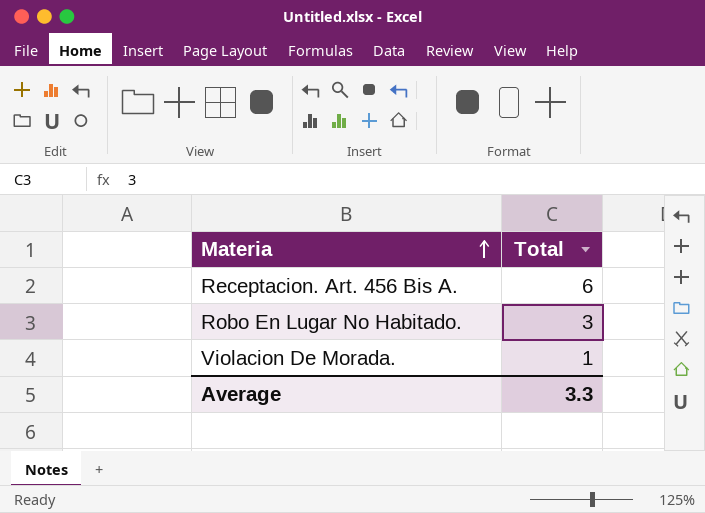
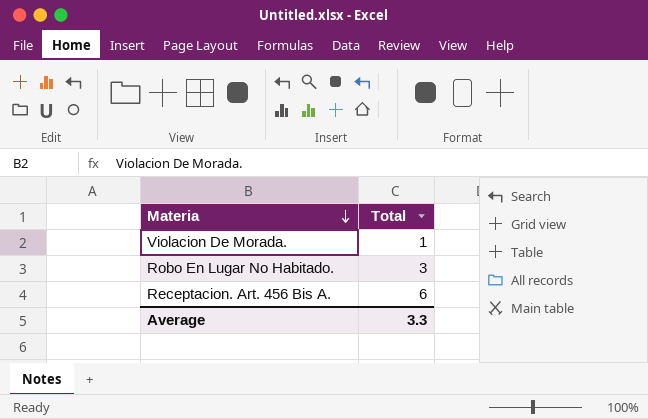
row order: Materia ascending -> Materia descending

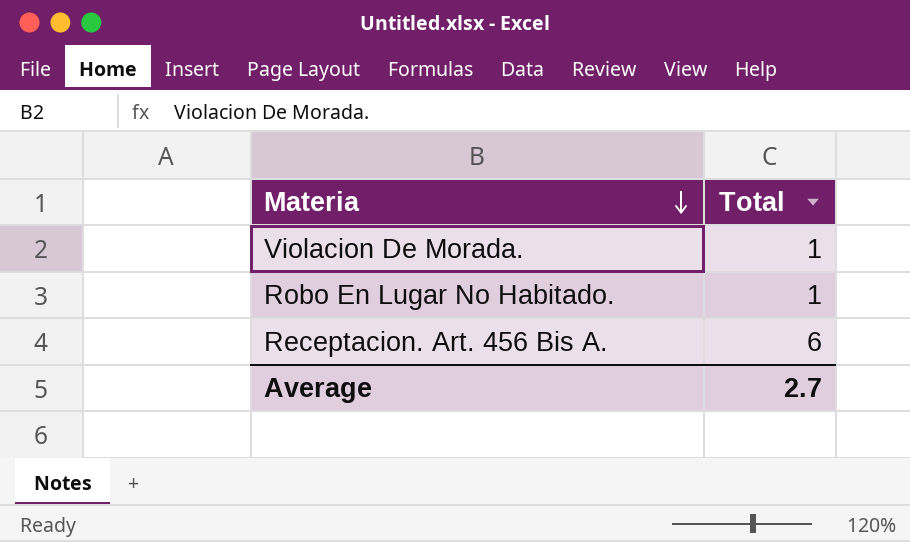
Robo En Lugar No Habitado. | Total: 3 -> 1
Average | Total: 3.3 -> 2.7

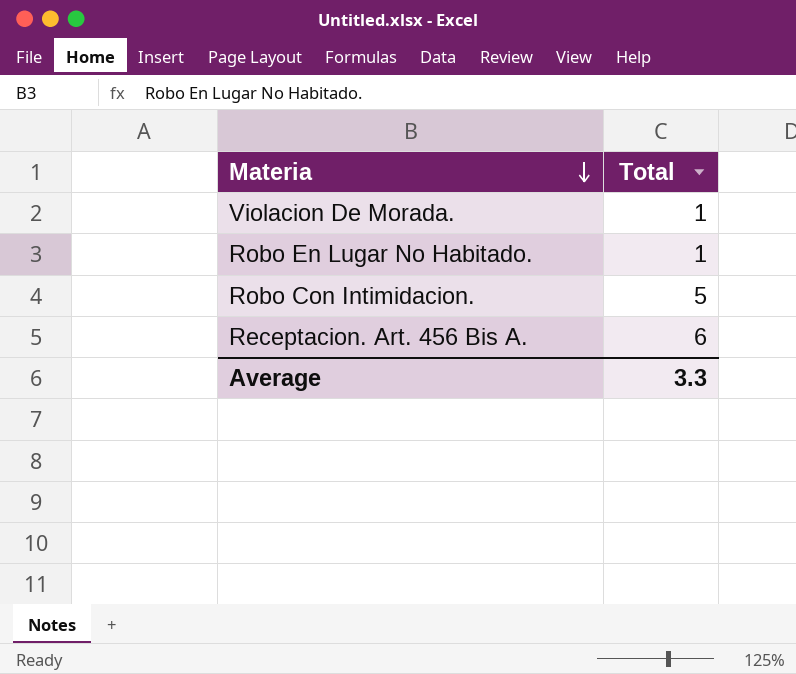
row Robo Con Intimidacion.: none -> 5
Average | Total: 2.7 -> 3.3

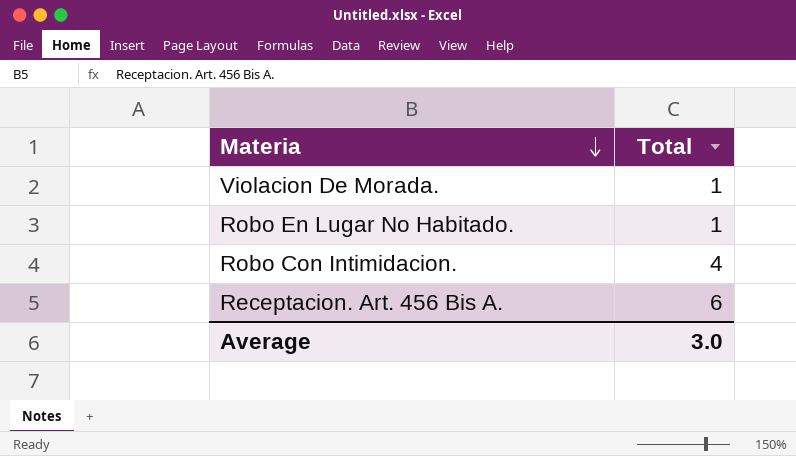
Robo Con Intimidacion. | Total: 5 -> 4
Average | Total: 3.3 -> 3.0

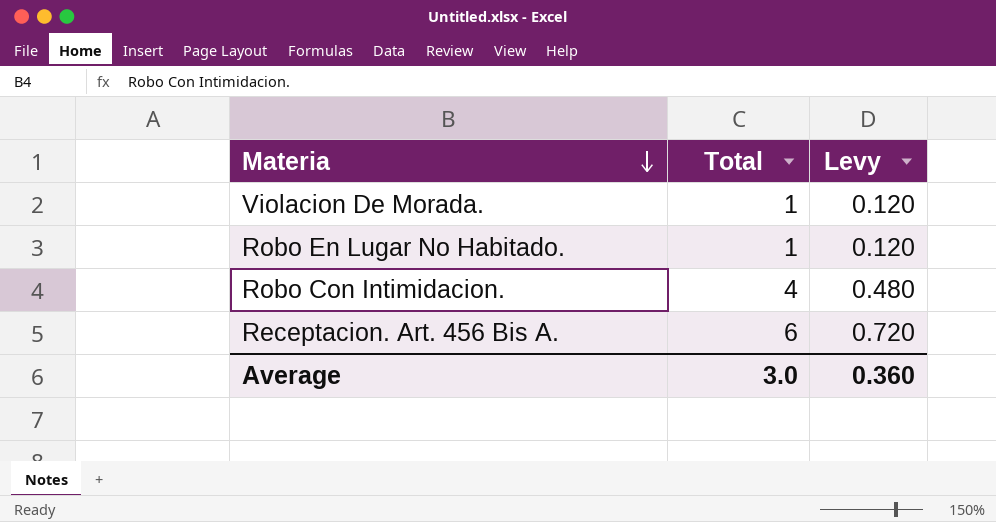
column Levy | formula: none -> [Total] * 0.12

